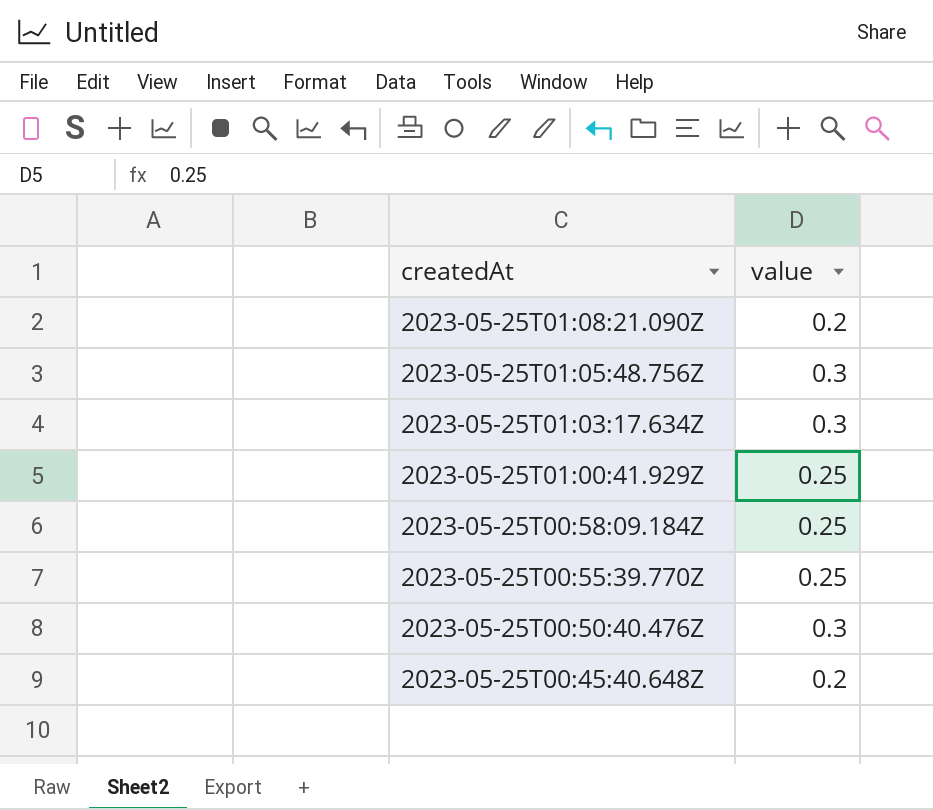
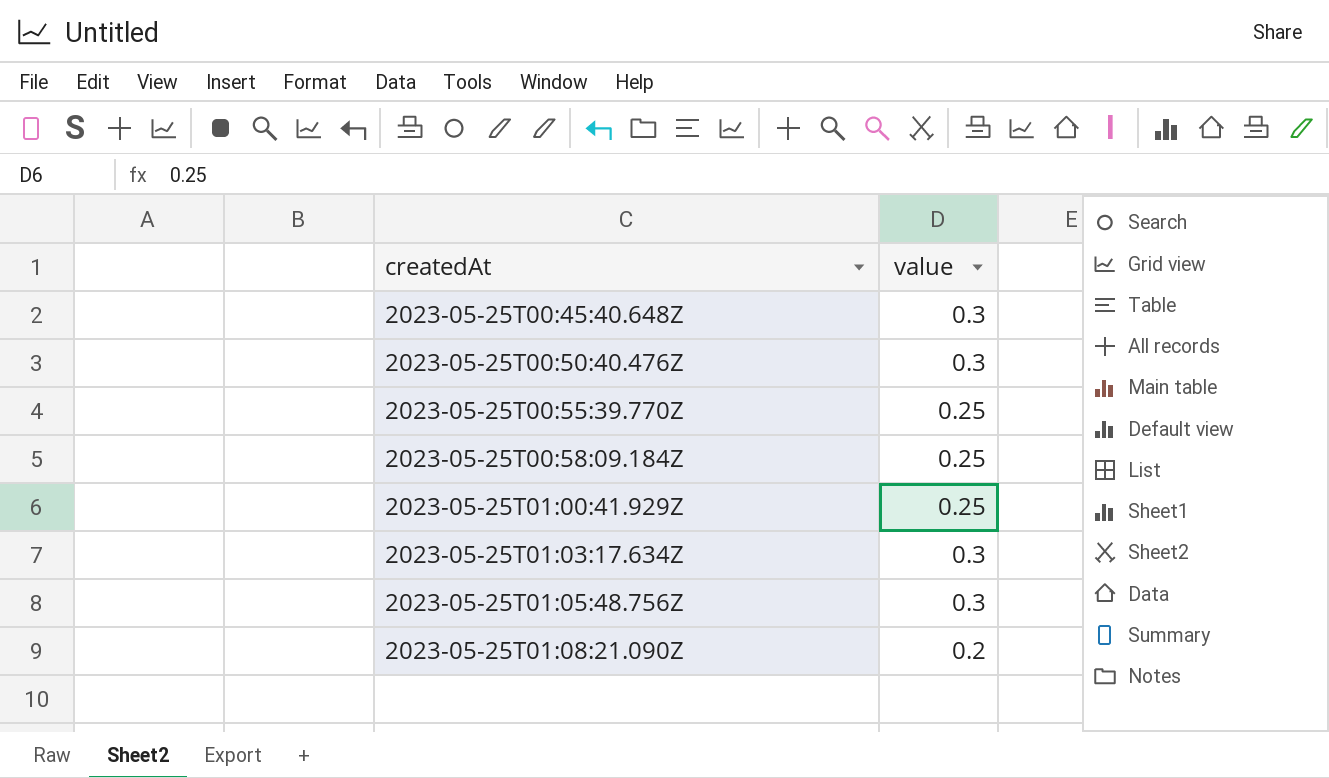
row order: createdAt descending -> createdAt ascending
2023-05-25T00:45:40.648Z | value: 0.2 -> 0.3

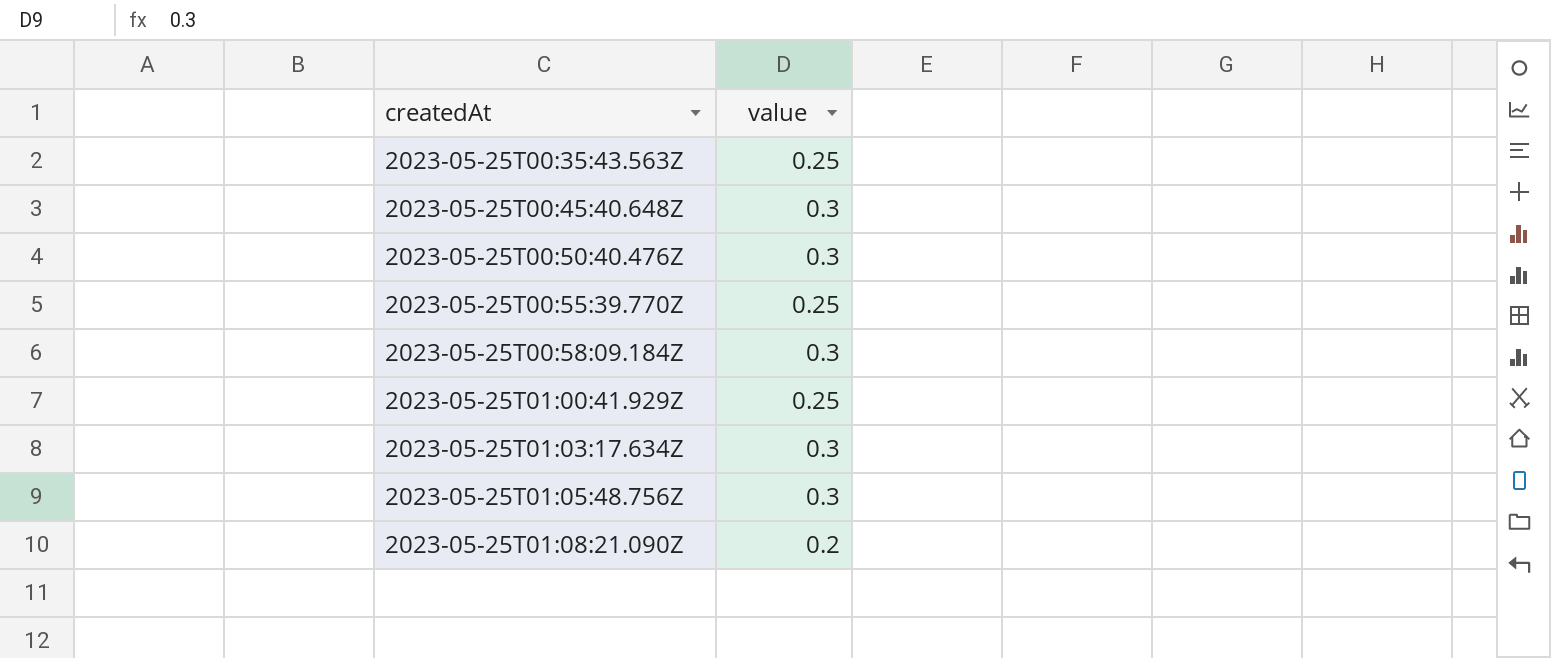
row 2023-05-25T00:35:43.563Z: none -> 0.25
2023-05-25T00:58:09.184Z | value: 0.25 -> 0.3

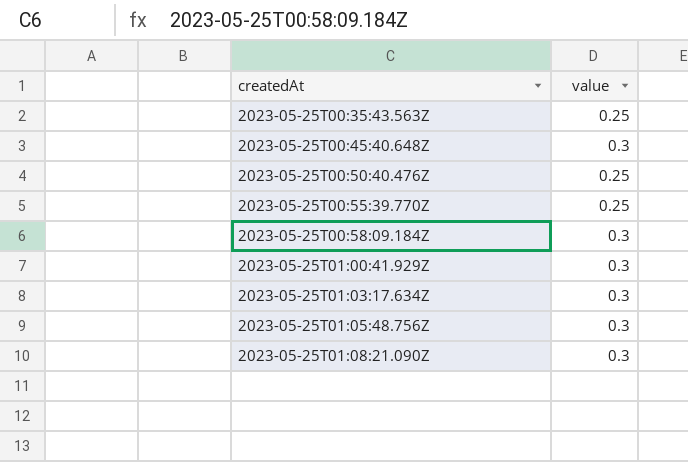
2023-05-25T00:50:40.476Z | value: 0.3 -> 0.25
2023-05-25T01:00:41.929Z | value: 0.25 -> 0.3
2023-05-25T01:08:21.090Z | value: 0.2 -> 0.3

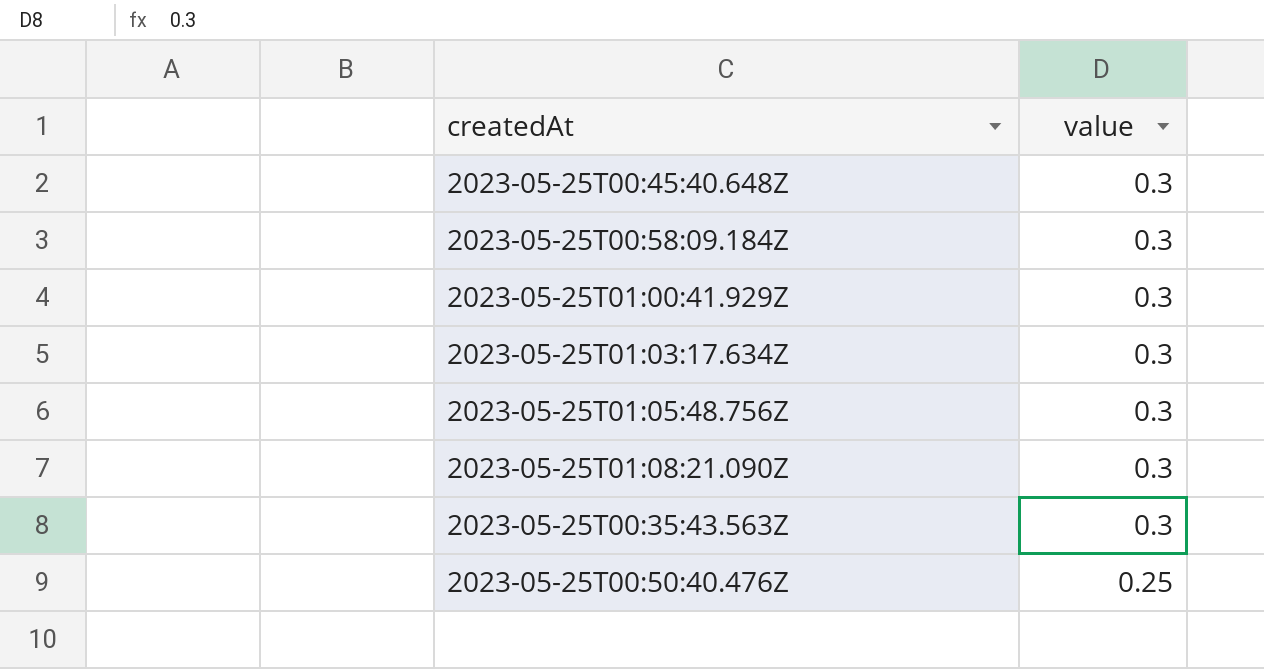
row order: createdAt ascending -> value descending
row 2023-05-25T00:55:39.770Z: 0.25 -> none
2023-05-25T00:35:43.563Z | value: 0.25 -> 0.3

